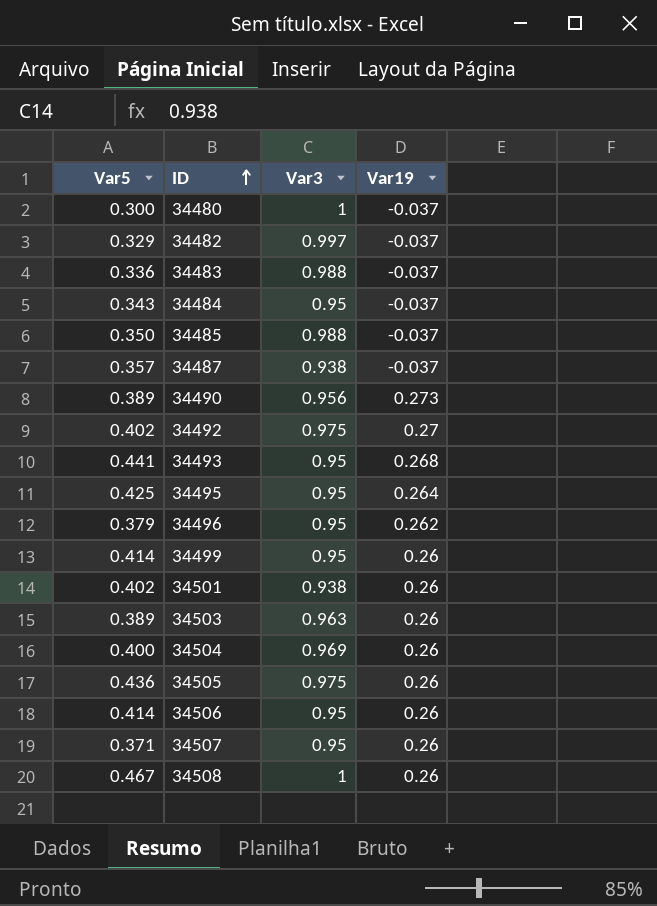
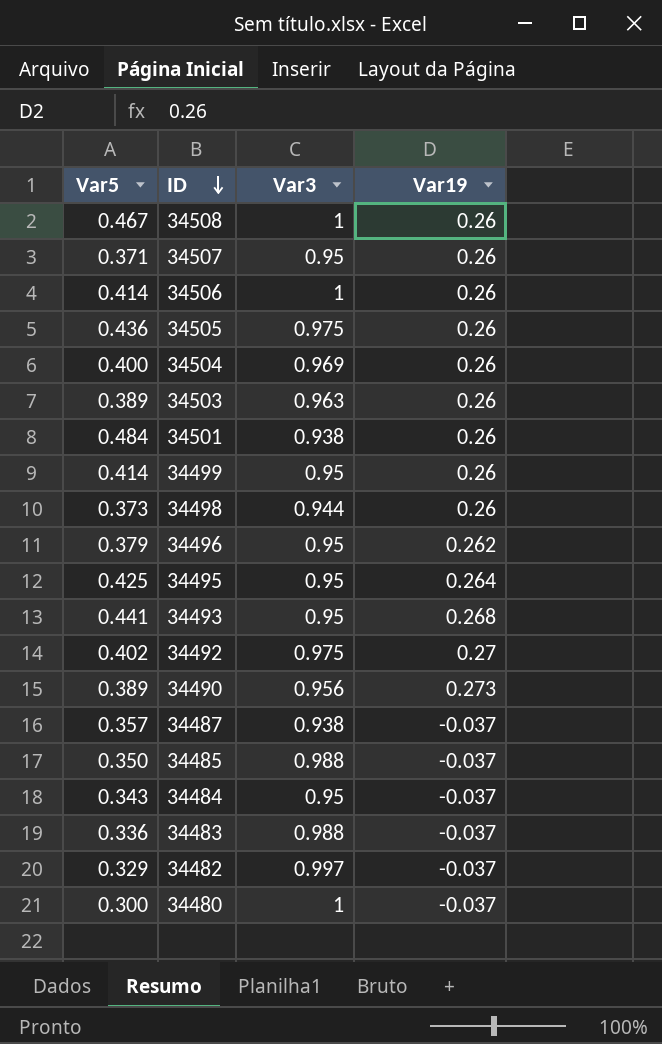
row order: ID ascending -> ID descending
34506 | Var3: 0.95 -> 1
34501 | Var5: 0.402 -> 0.484
row 34498: none -> 0.373 | 0.944 | 0.26

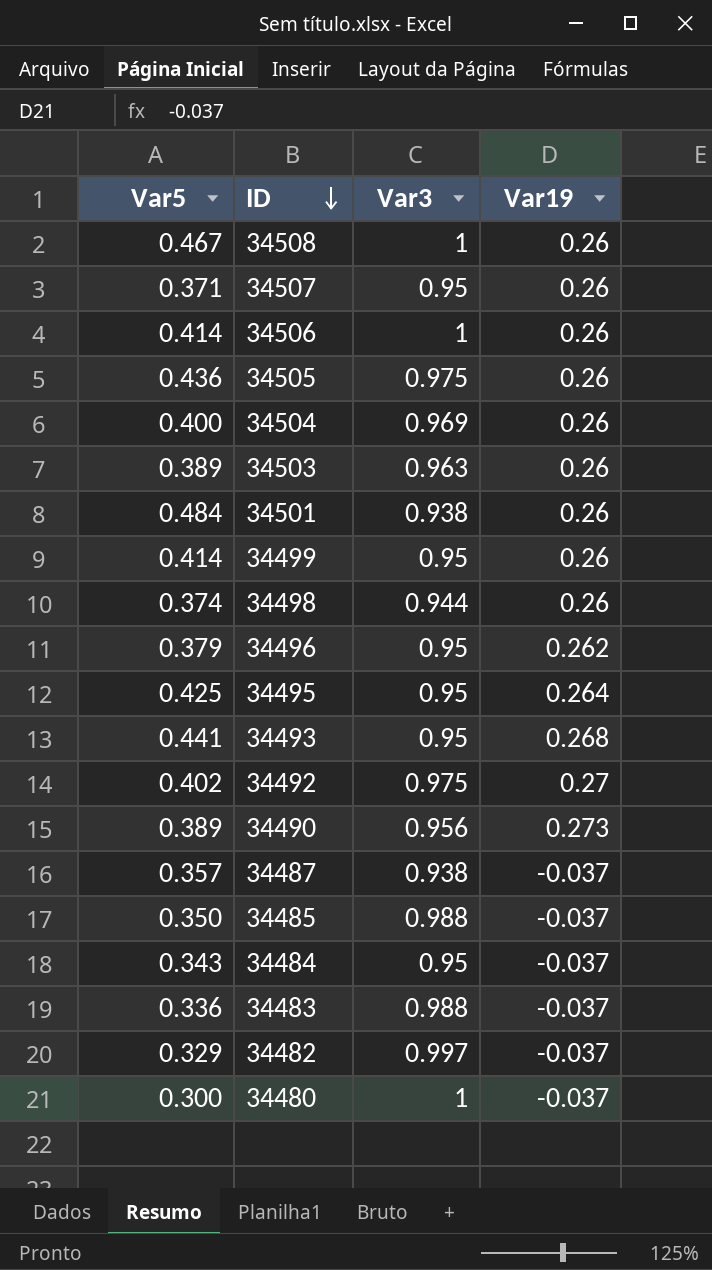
34498 | Var5: 0.373 -> 0.374

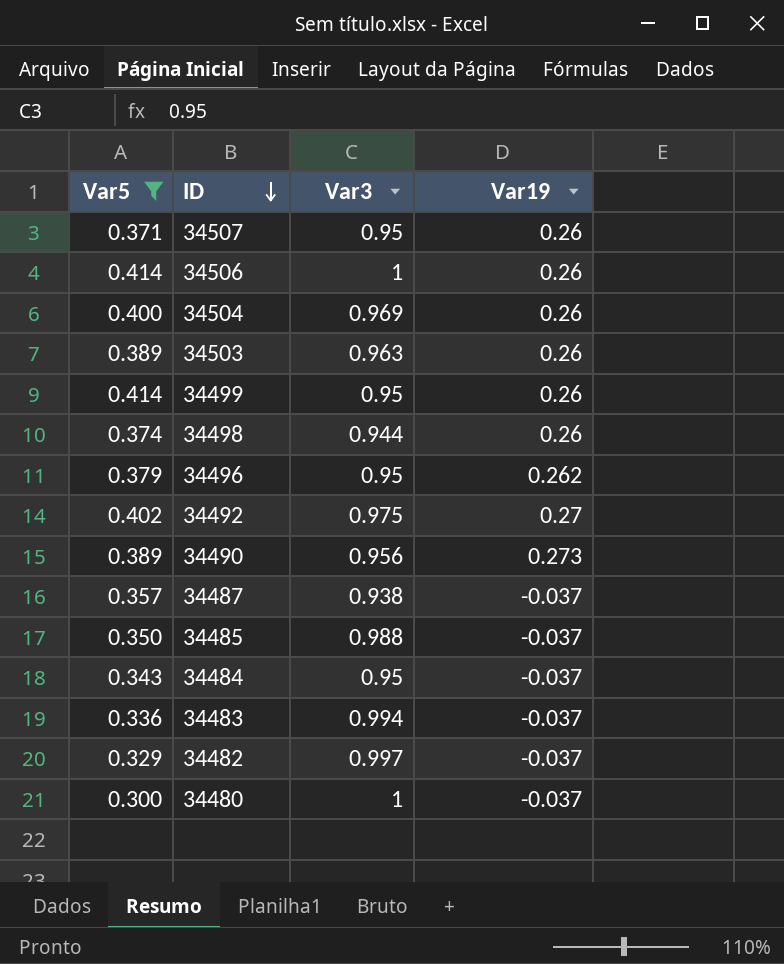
filter: none -> Var5 <= 0.414
34483 | Var3: 0.988 -> 0.994

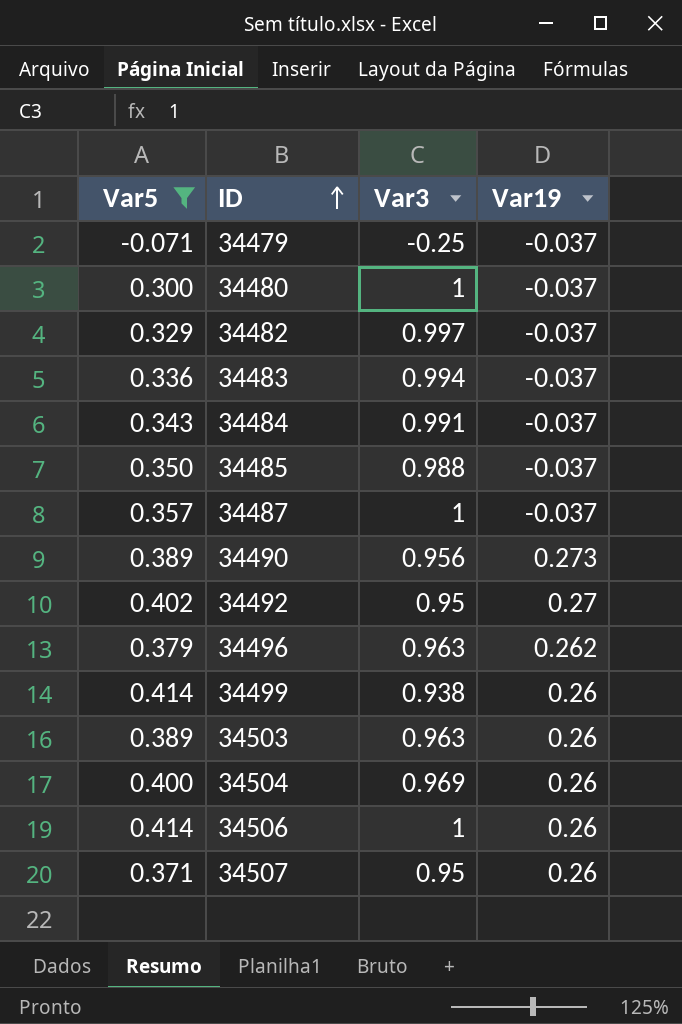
row order: ID descending -> ID ascending
row 34498: 0.374 | 0.944 | 0.26 -> none
row 34479: none -> -0.071 | -0.25 | -0.037
34484 | Var3: 0.95 -> 0.991
34487 | Var3: 0.938 -> 1
34492 | Var3: 0.975 -> 0.95
34496 | Var3: 0.95 -> 0.963
34499 | Var3: 0.95 -> 0.938

